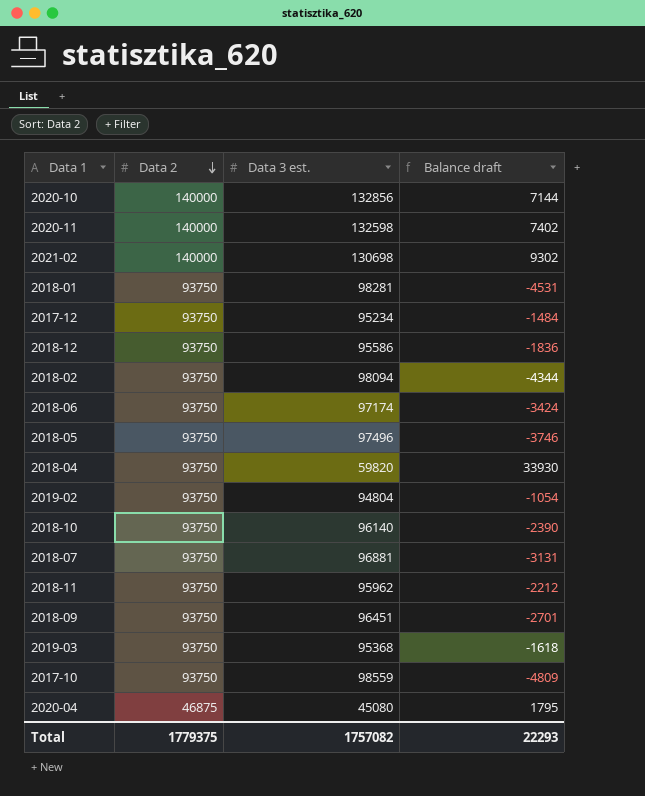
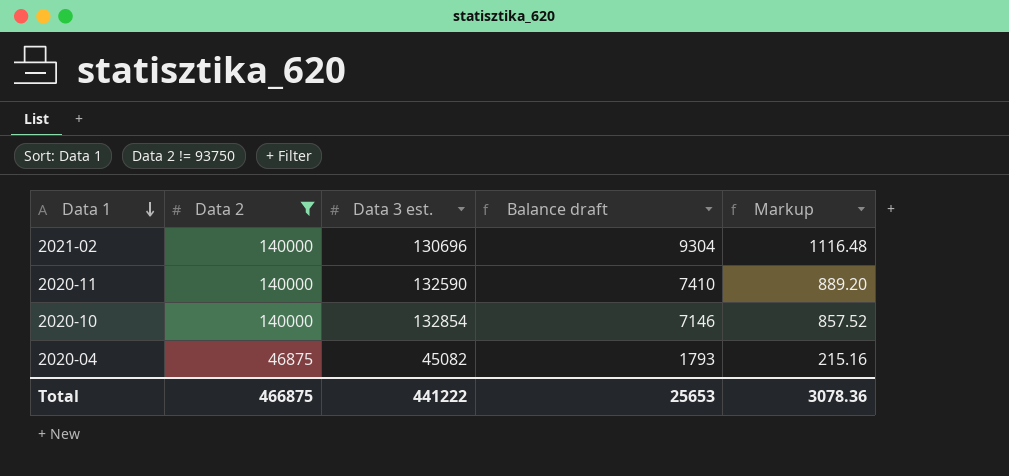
filter: none -> Data 2 != 93750
row order: Data 2 descending -> Data 1 descending
column Markup | formula: none -> [Balance draft] * 0.12
2021-02 | Data 3 est.: 130698 -> 130696
2021-02 | Balance draft: 9302 -> 9304
2020-11 | Data 3 est.: 132598 -> 132590
2020-11 | Balance draft: 7402 -> 7410
2020-10 | Data 3 est.: 132856 -> 132854
2020-10 | Balance draft: 7144 -> 7146
2020-04 | Data 3 est.: 45080 -> 45082
2020-04 | Balance draft: 1795 -> 1793
Total | Data 2: 1779375 -> 466875
Total | Data 3 est.: 1757082 -> 441222
Total | Balance draft: 22293 -> 25653

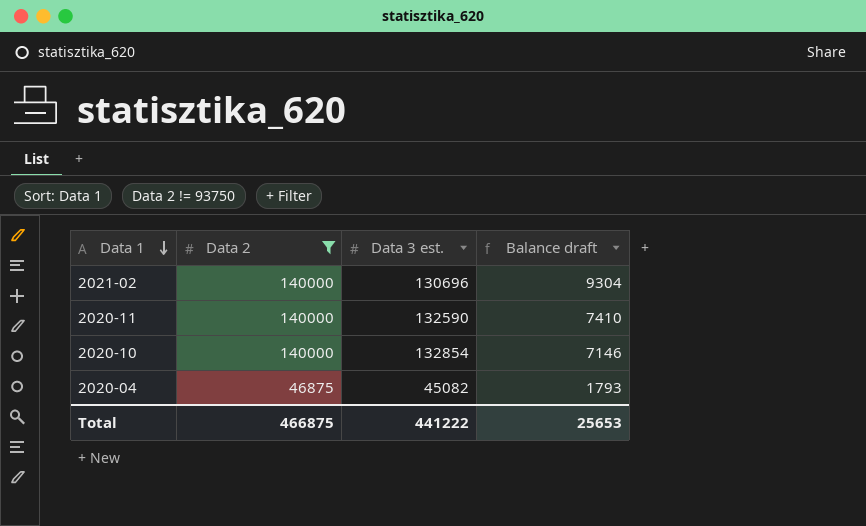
column Markup | formula: [Balance draft] * 0.12 -> none

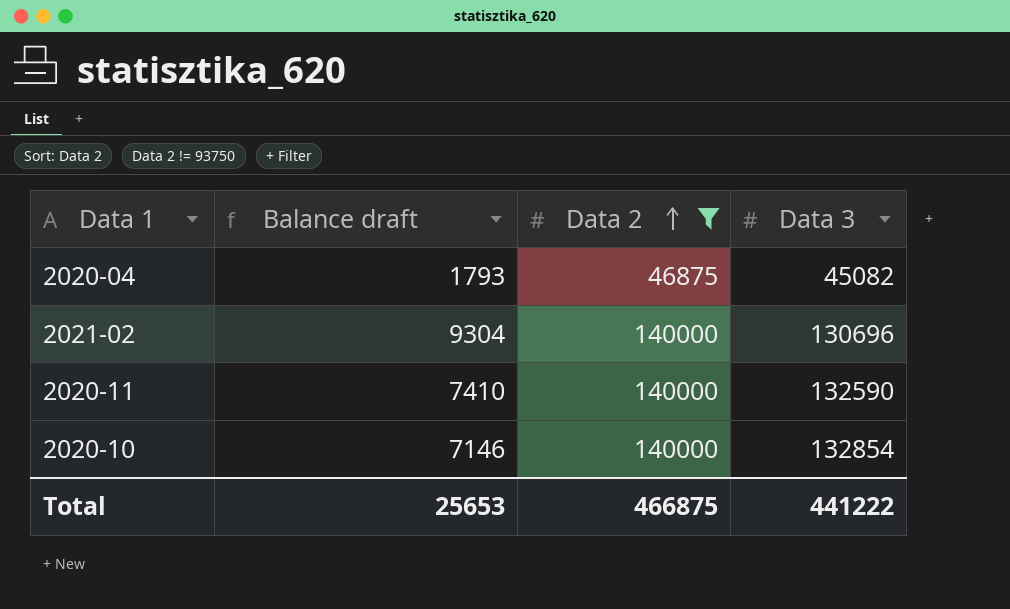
row order: Data 1 descending -> Data 2 ascending
column Balance draft | position: 4 -> 2
column name: Data 3 est. -> Data 3

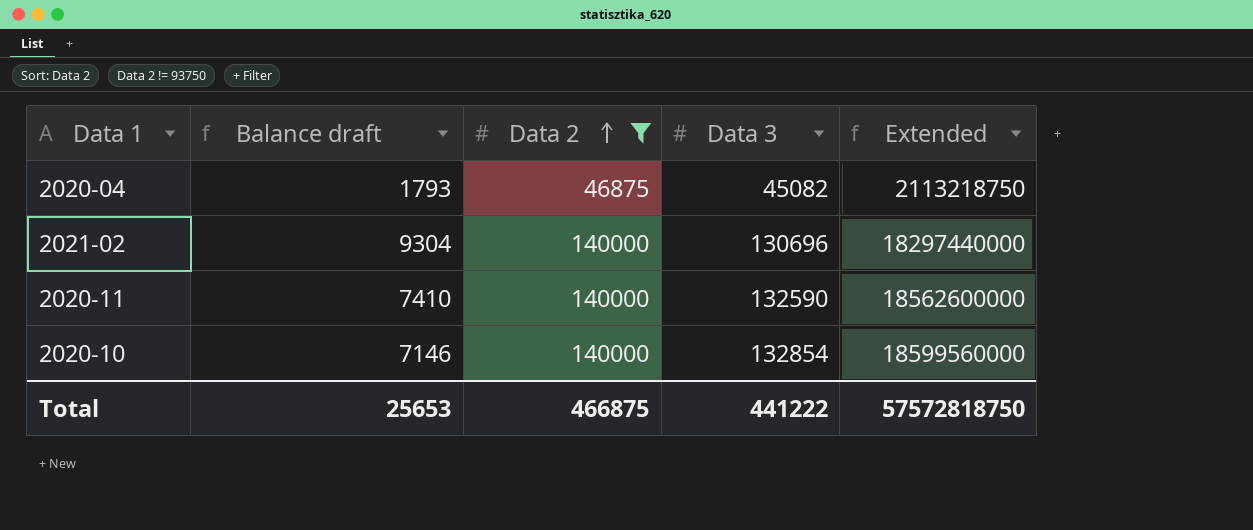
column Extended | formula: none -> [Data 2] * [Data 3]

